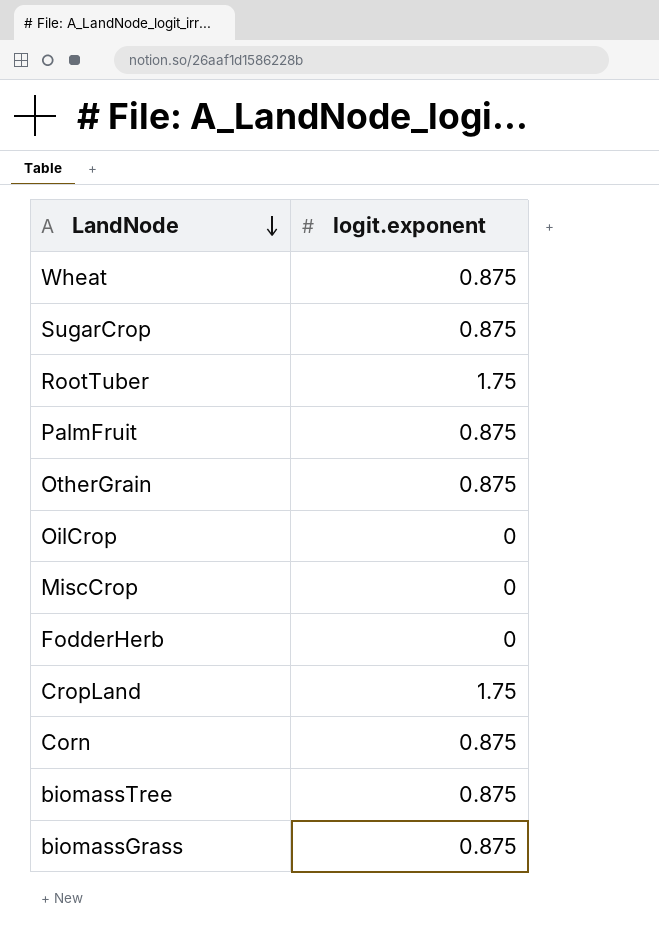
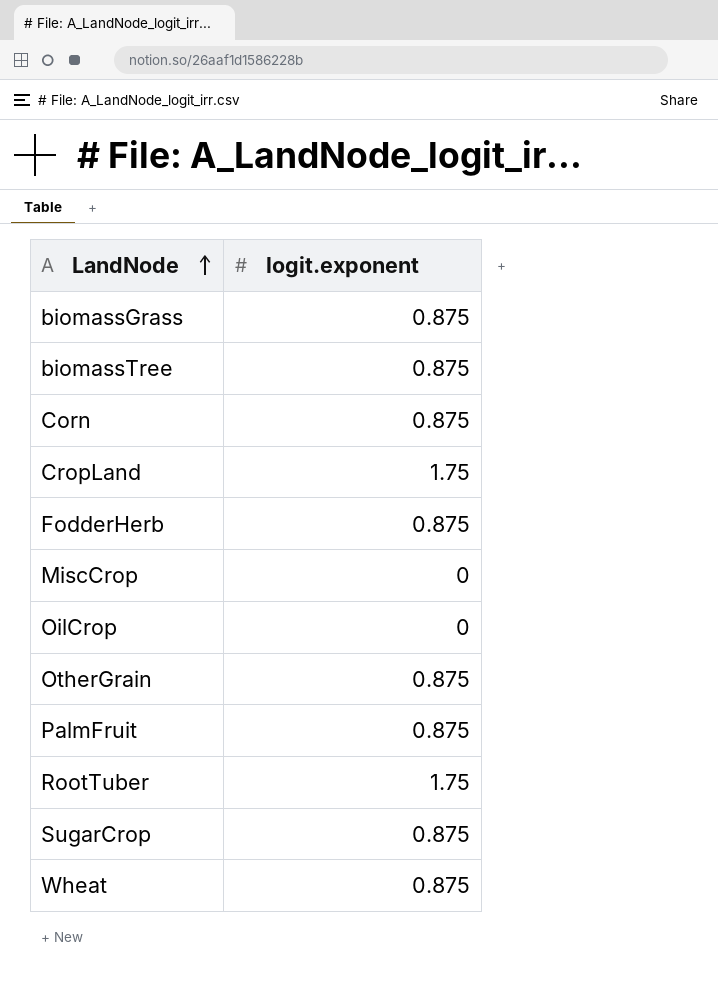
row order: LandNode descending -> LandNode ascending
FodderHerb | logit.exponent: 0 -> 0.875

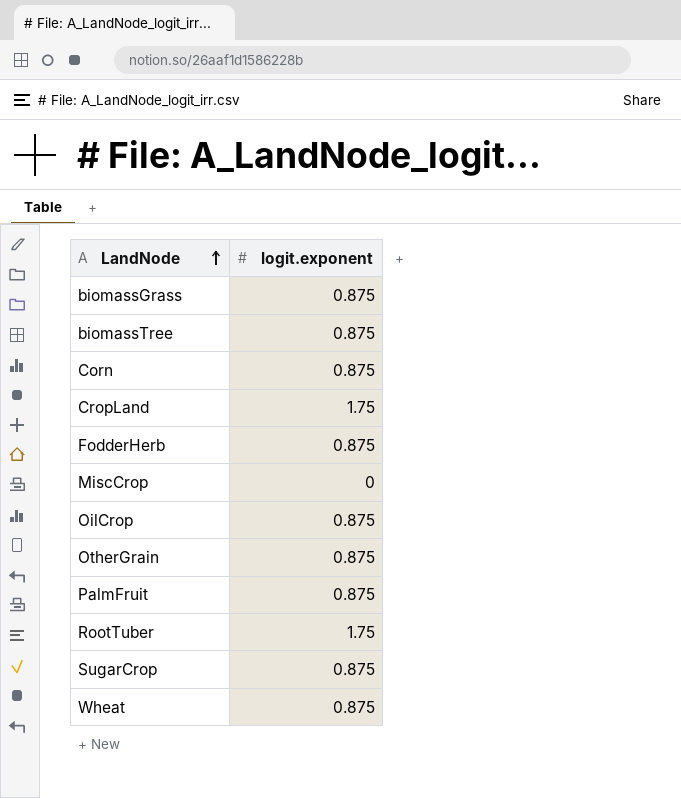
OilCrop | logit.exponent: 0 -> 0.875

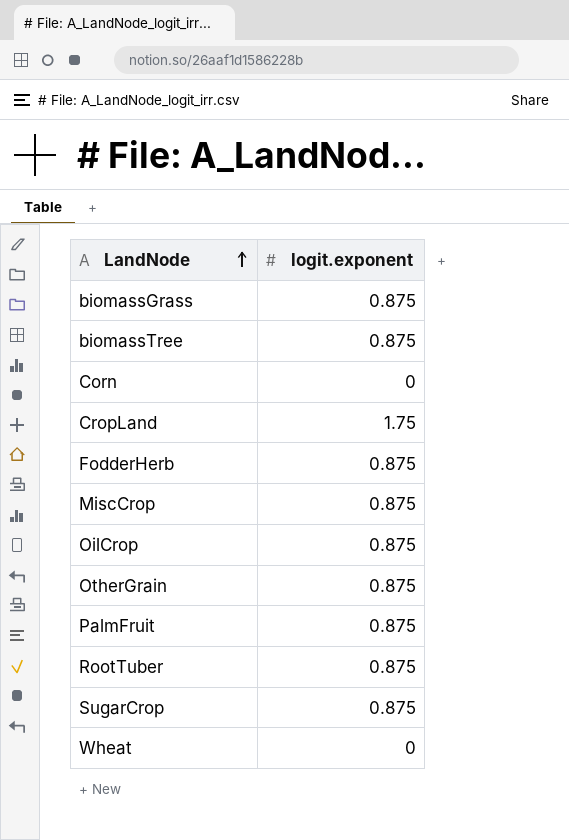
Corn | logit.exponent: 0.875 -> 0
MiscCrop | logit.exponent: 0 -> 0.875
RootTuber | logit.exponent: 1.75 -> 0.875
Wheat | logit.exponent: 0.875 -> 0

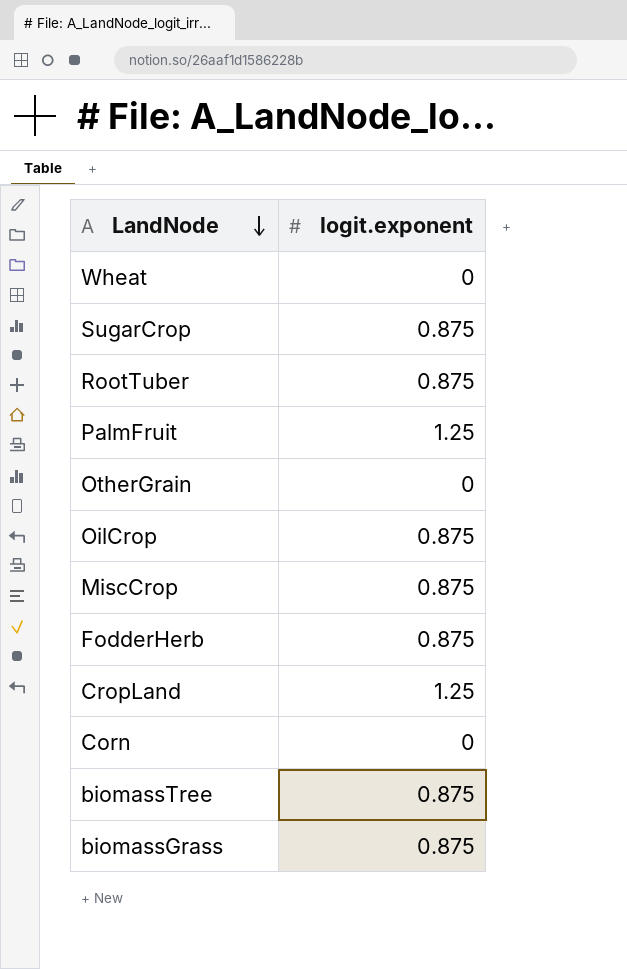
row order: LandNode ascending -> LandNode descending
PalmFruit | logit.exponent: 0.875 -> 1.25
OtherGrain | logit.exponent: 0.875 -> 0
CropLand | logit.exponent: 1.75 -> 1.25

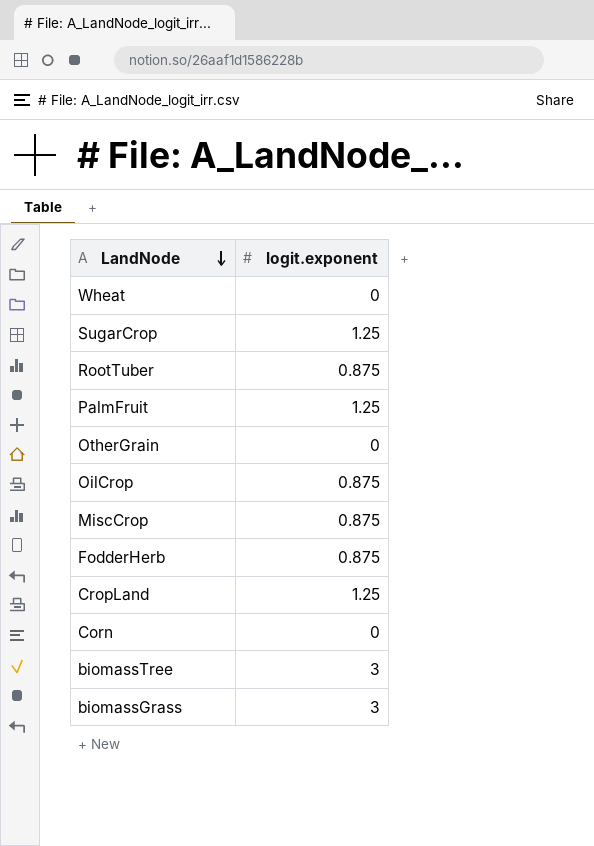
SugarCrop | logit.exponent: 0.875 -> 1.25
biomassTree | logit.exponent: 0.875 -> 3
biomassGrass | logit.exponent: 0.875 -> 3

